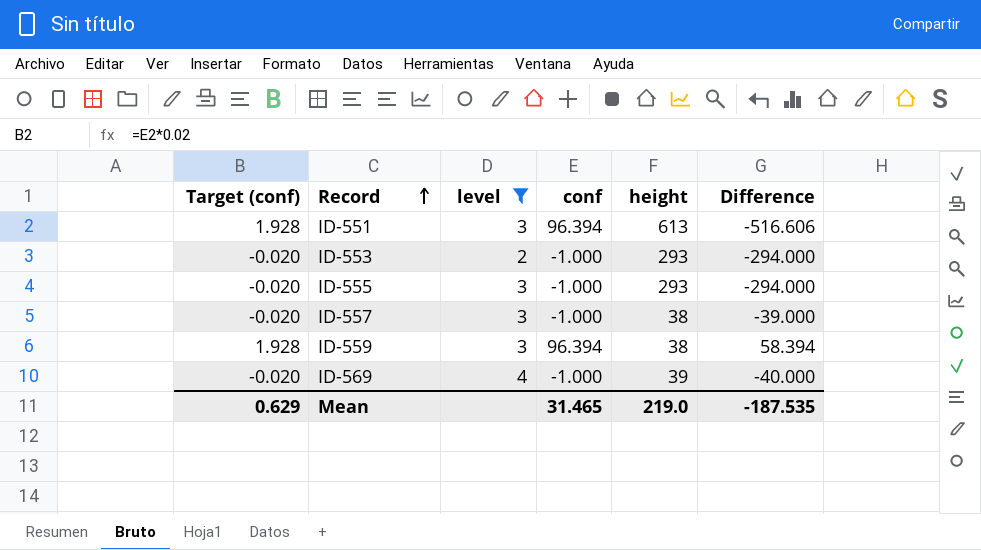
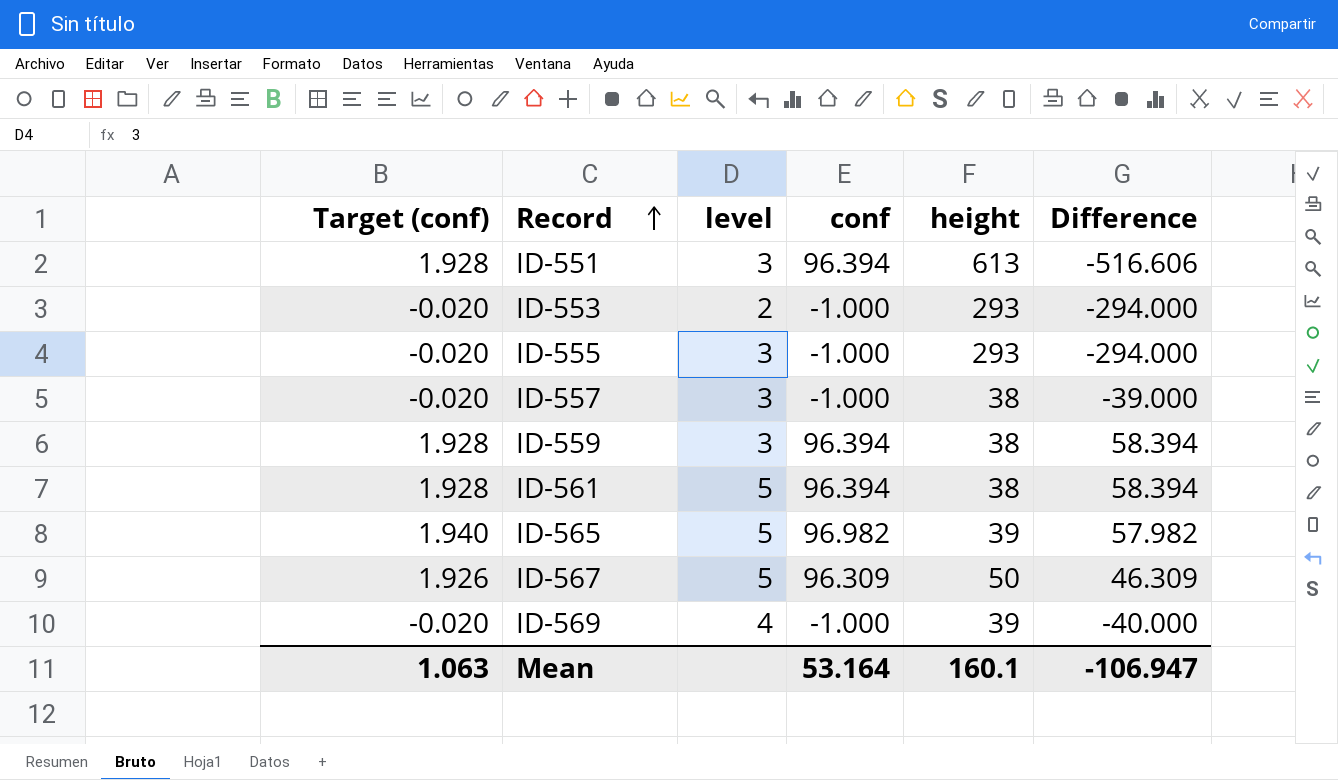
filter: level != 5 -> none
Mean | Target (conf): 0.629 -> 1.063
Mean | conf: 31.465 -> 53.164
Mean | height: 219.0 -> 160.1
Mean | Difference: -187.535 -> -106.947

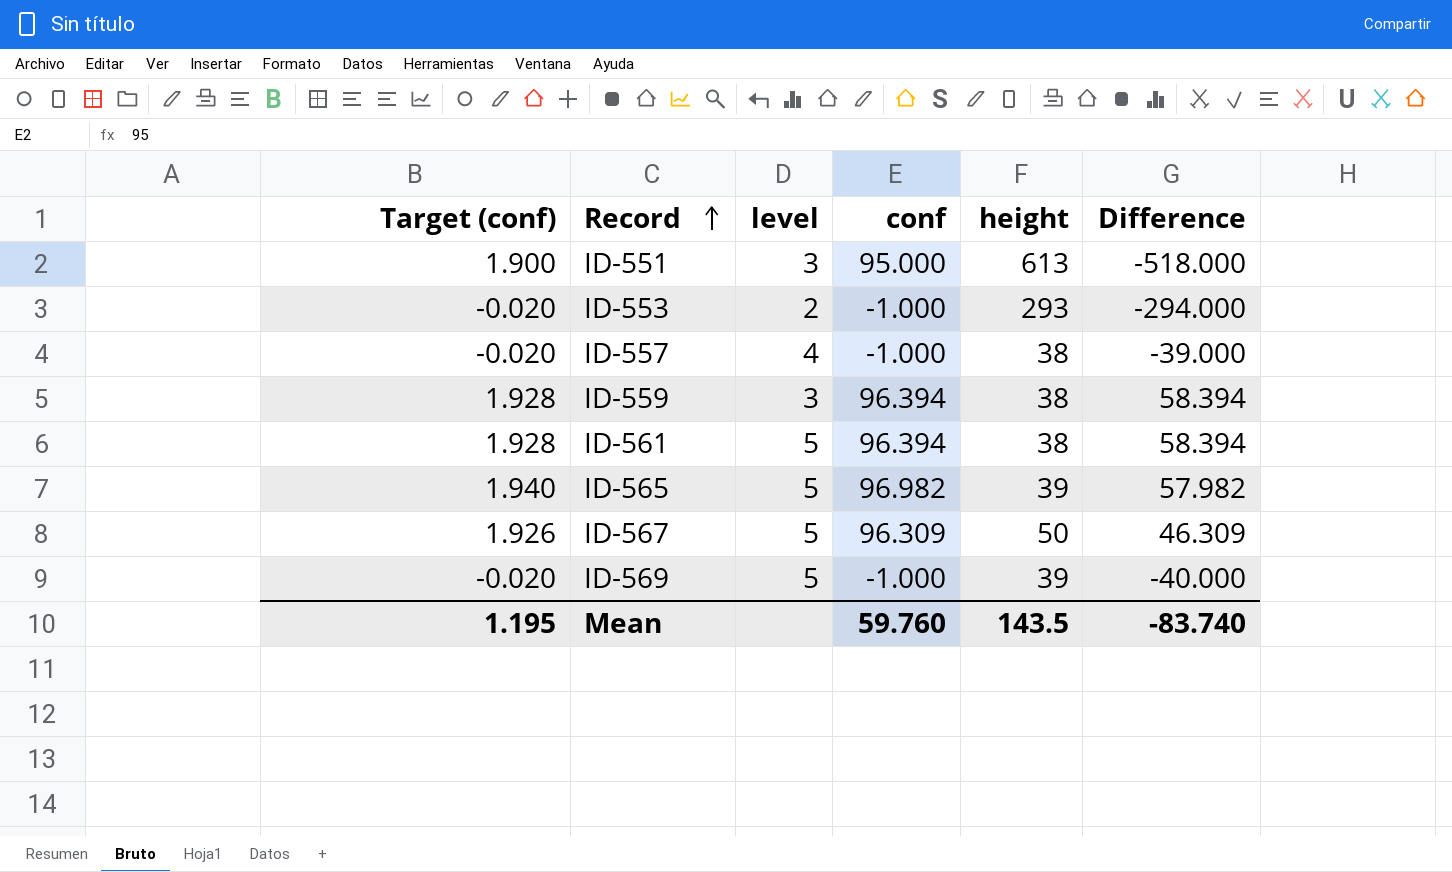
row ID-555: -0.020 | 3 | -1.000 | 293 | -294.000 -> none
ID-551 | Target (conf): 1.928 -> 1.900
ID-551 | conf: 96.394 -> 95.000
ID-551 | Difference: -516.606 -> -518.000
ID-557 | level: 3 -> 4
ID-569 | level: 4 -> 5
Mean | Target (conf): 1.063 -> 1.195
Mean | conf: 53.164 -> 59.760
Mean | height: 160.1 -> 143.5
Mean | Difference: -106.947 -> -83.740

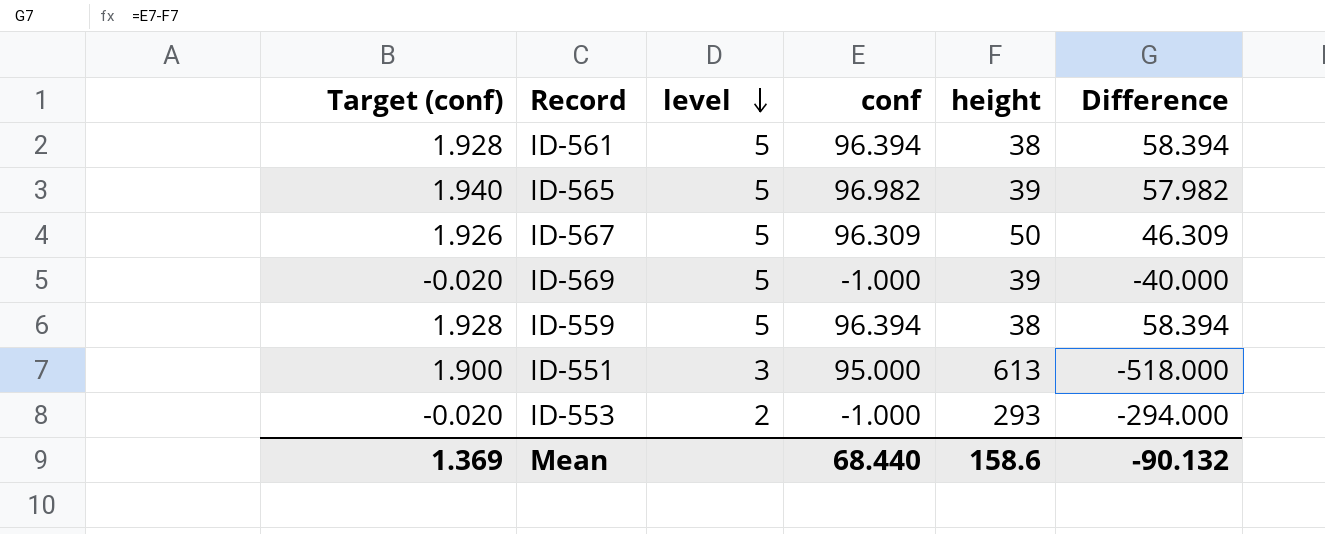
row order: Record ascending -> level descending
row ID-557: -0.020 | 4 | -1.000 | 38 | -39.000 -> none
ID-559 | level: 3 -> 5
Mean | Target (conf): 1.195 -> 1.369
Mean | conf: 59.760 -> 68.440
Mean | height: 143.5 -> 158.6
Mean | Difference: -83.740 -> -90.132

